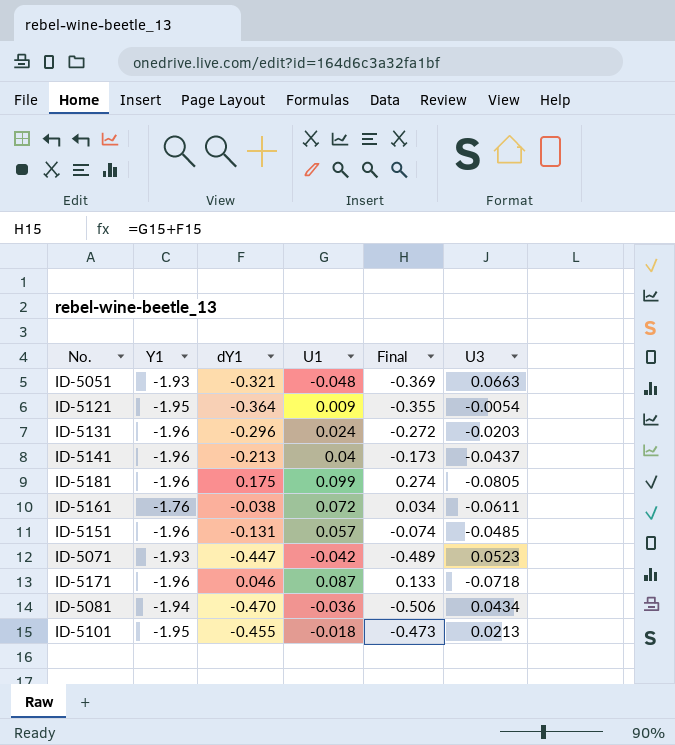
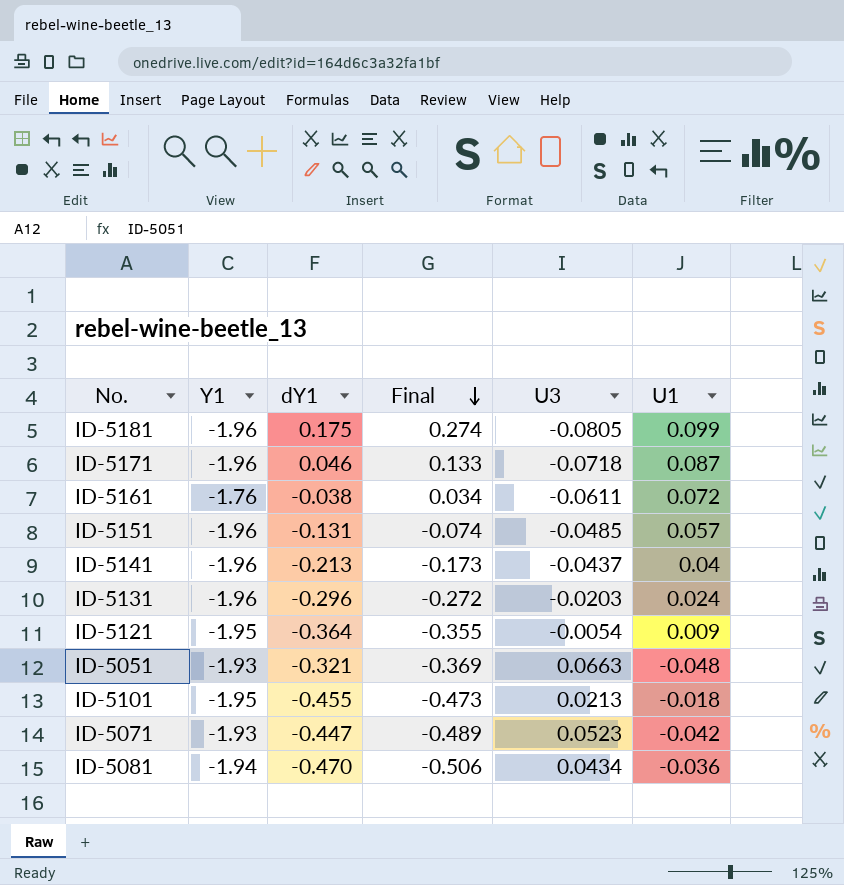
row order: none -> Final descending
column U1 | position: 4 -> 6

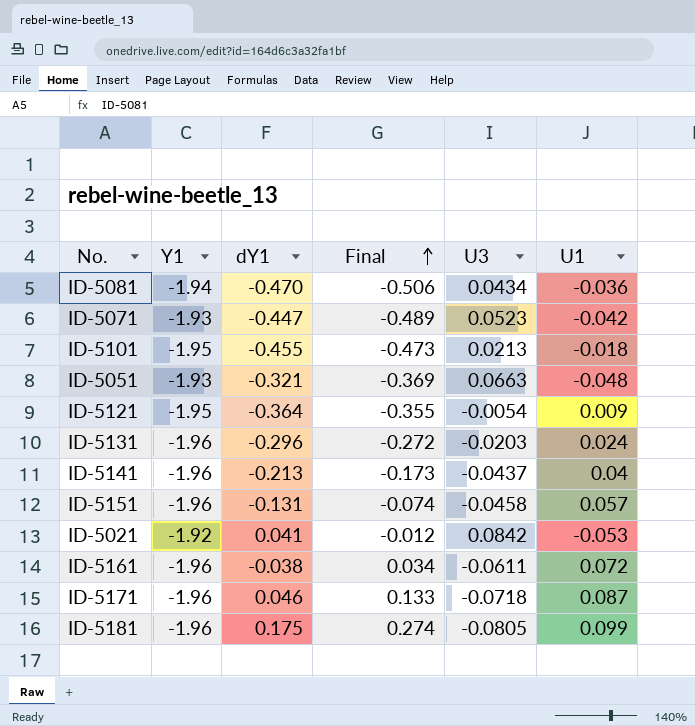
row order: Final descending -> Final ascending
ID-5151 | U3: -0.0485 -> -0.0458
row ID-5021: none -> -1.92 | 0.041 | -0.012 | 0.0842 | -0.053
ID-5161 | Y1: -1.76 -> -1.96

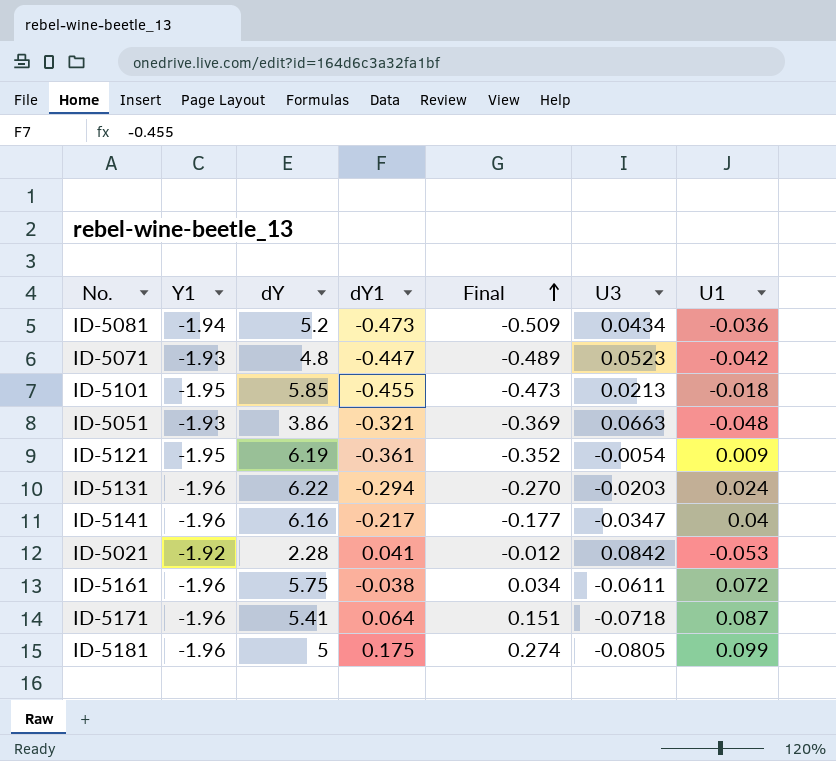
column dY | position: none -> 3
row ID-5151: -1.96 | -0.131 | -0.074 | -0.0458 | 0.057 -> none
ID-5081 | dY1: -0.470 -> -0.473
ID-5081 | Final: -0.506 -> -0.509
ID-5121 | dY1: -0.364 -> -0.361
ID-5121 | Final: -0.355 -> -0.352
ID-5131 | dY1: -0.296 -> -0.294
ID-5131 | Final: -0.272 -> -0.270
ID-5141 | dY1: -0.213 -> -0.217
ID-5141 | Final: -0.173 -> -0.177
ID-5141 | U3: -0.0437 -> -0.0347
ID-5171 | dY1: 0.046 -> 0.064
ID-5171 | Final: 0.133 -> 0.151

